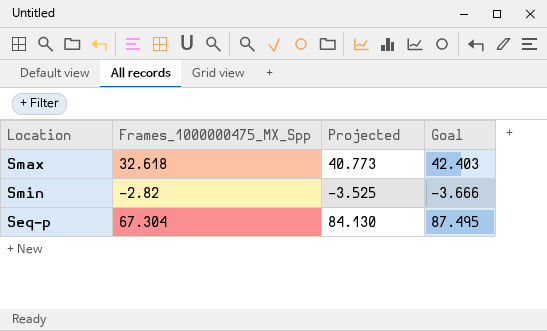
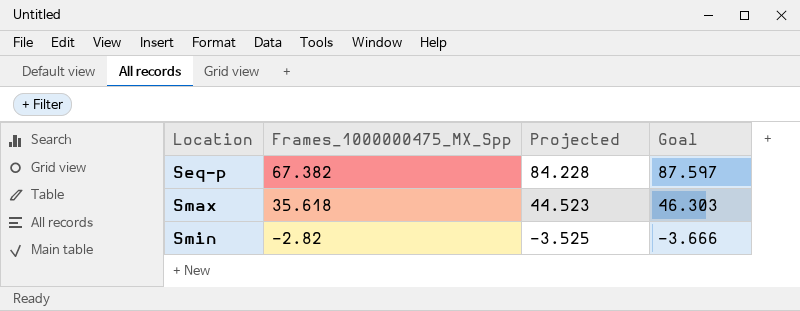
row order: none -> Location ascending
Seq-p | Frames_1000000475_MX_Spp: 67.304 -> 67.382
Seq-p | Projected: 84.130 -> 84.228
Seq-p | Goal: 87.495 -> 87.597
Smax | Frames_1000000475_MX_Spp: 32.618 -> 35.618
Smax | Projected: 40.773 -> 44.523
Smax | Goal: 42.403 -> 46.303

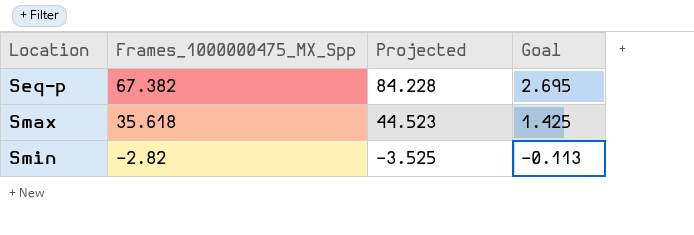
column Goal | formula: [Frames_1000000475_MX_Spp] * 1.3 -> [Frames_1000000475_MX_Spp] * 0.04

